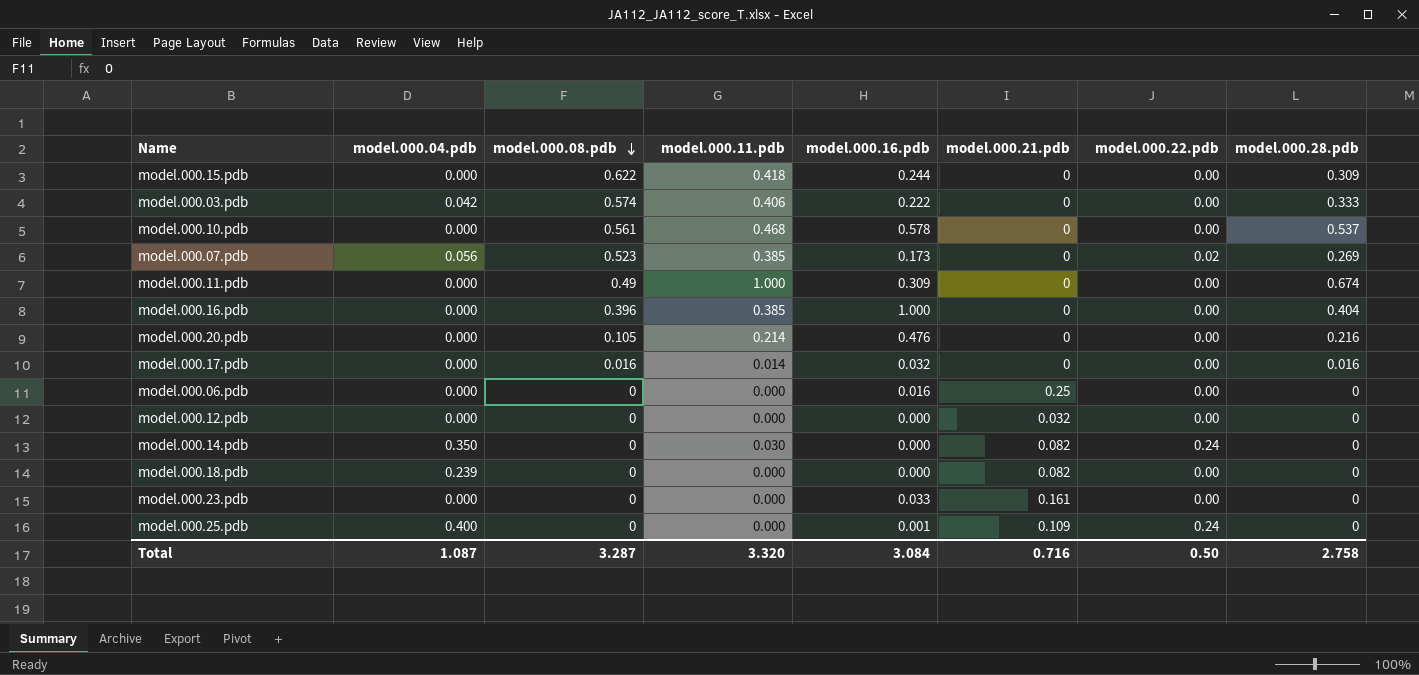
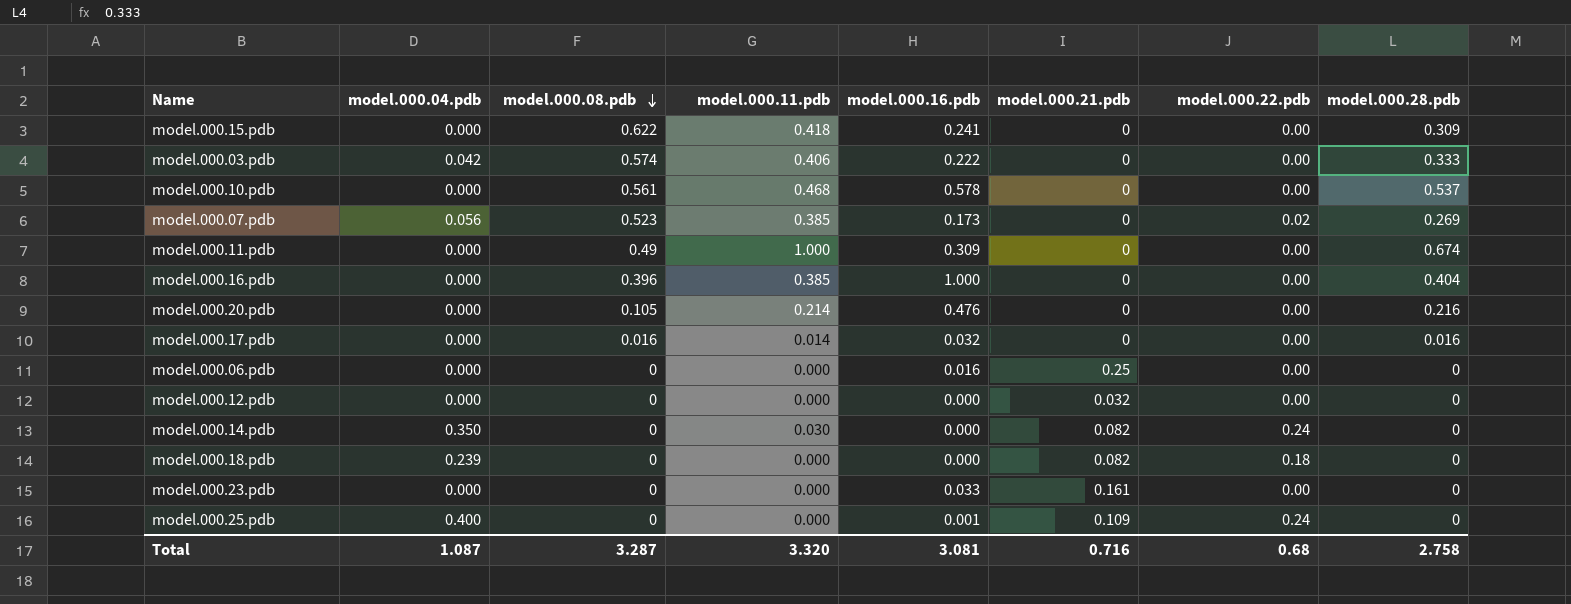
model.000.15.pdb | model.000.16.pdb: 0.244 -> 0.241
model.000.18.pdb | model.000.22.pdb: 0.00 -> 0.18
Total | model.000.16.pdb: 3.084 -> 3.081
Total | model.000.22.pdb: 0.50 -> 0.68

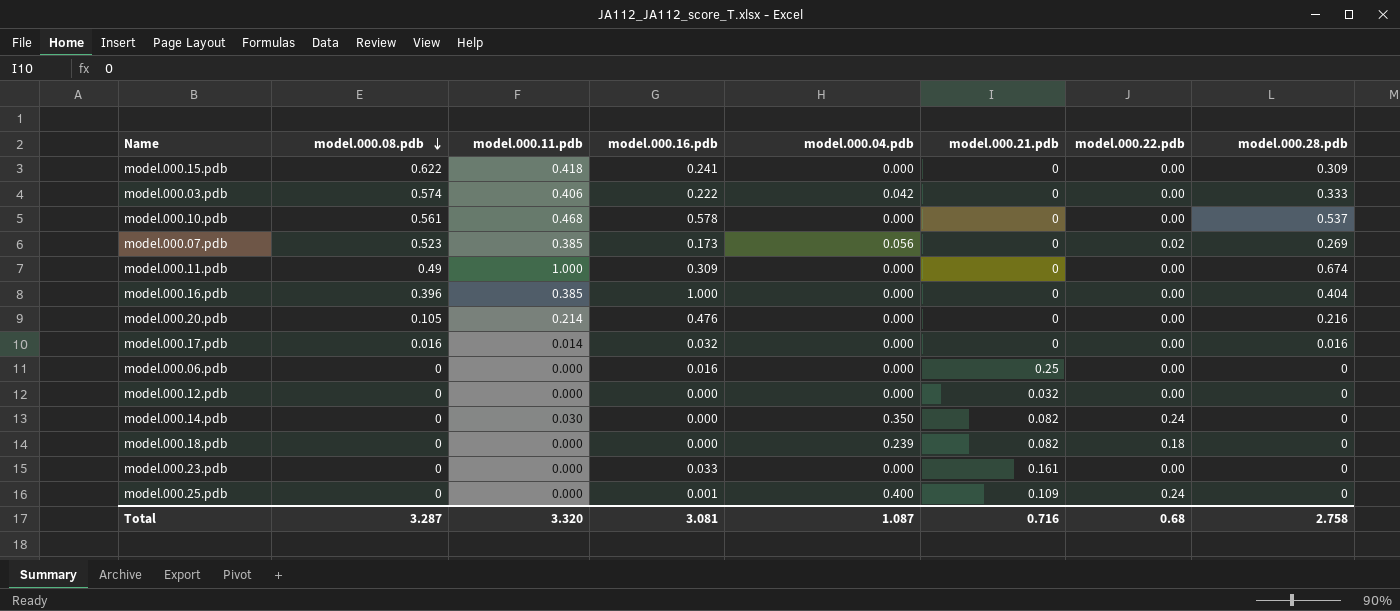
column model.000.04.pdb | position: 2 -> 5

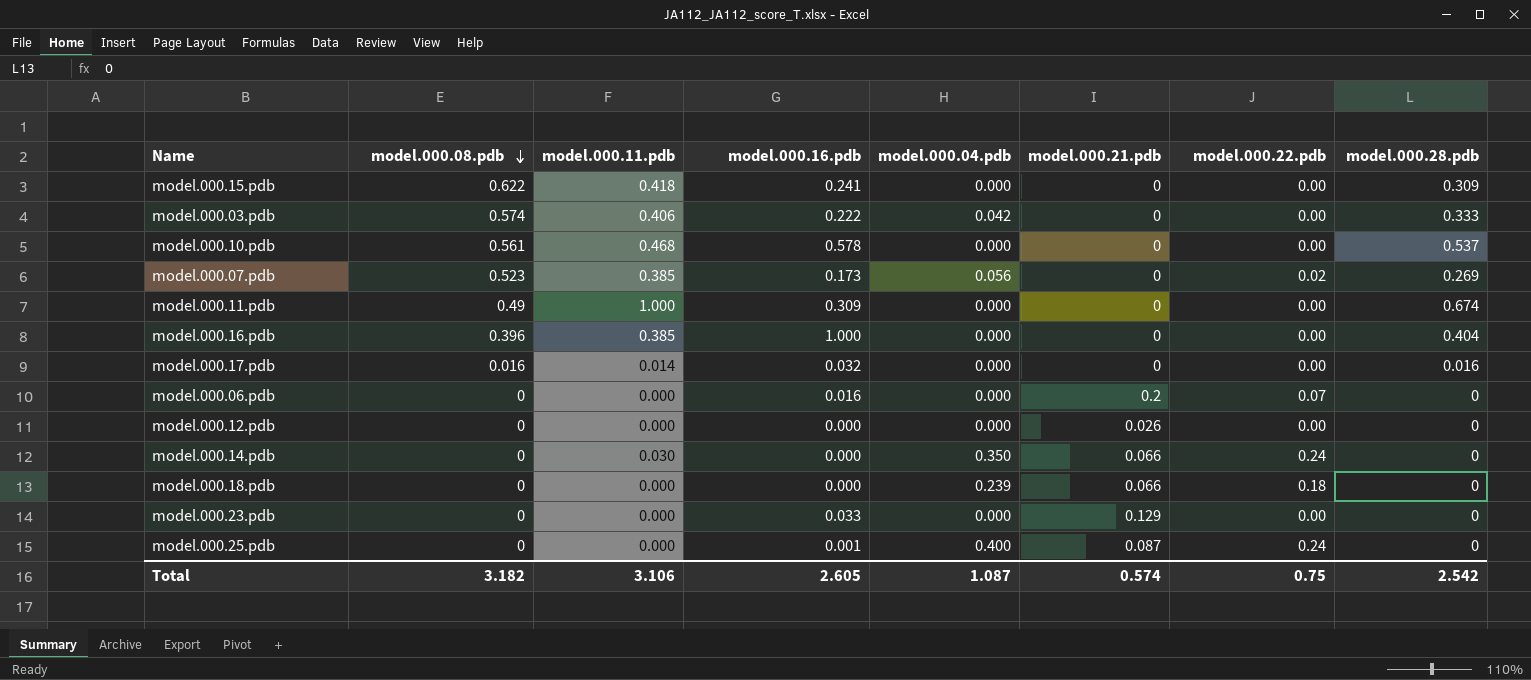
row model.000.20.pdb: 0.105 | 0.214 | 0.476 | 0.000 | 0 | 0.00 | 0.216 -> none
model.000.06.pdb | model.000.21.pdb: 0.25 -> 0.2
model.000.06.pdb | model.000.22.pdb: 0.00 -> 0.07
model.000.12.pdb | model.000.21.pdb: 0.032 -> 0.026
model.000.14.pdb | model.000.21.pdb: 0.082 -> 0.066
model.000.18.pdb | model.000.21.pdb: 0.082 -> 0.066
model.000.23.pdb | model.000.21.pdb: 0.161 -> 0.129
model.000.25.pdb | model.000.21.pdb: 0.109 -> 0.087
Total | model.000.08.pdb: 3.287 -> 3.182
Total | model.000.11.pdb: 3.320 -> 3.106
Total | model.000.16.pdb: 3.081 -> 2.605
Total | model.000.21.pdb: 0.716 -> 0.574
Total | model.000.22.pdb: 0.68 -> 0.75
Total | model.000.28.pdb: 2.758 -> 2.542

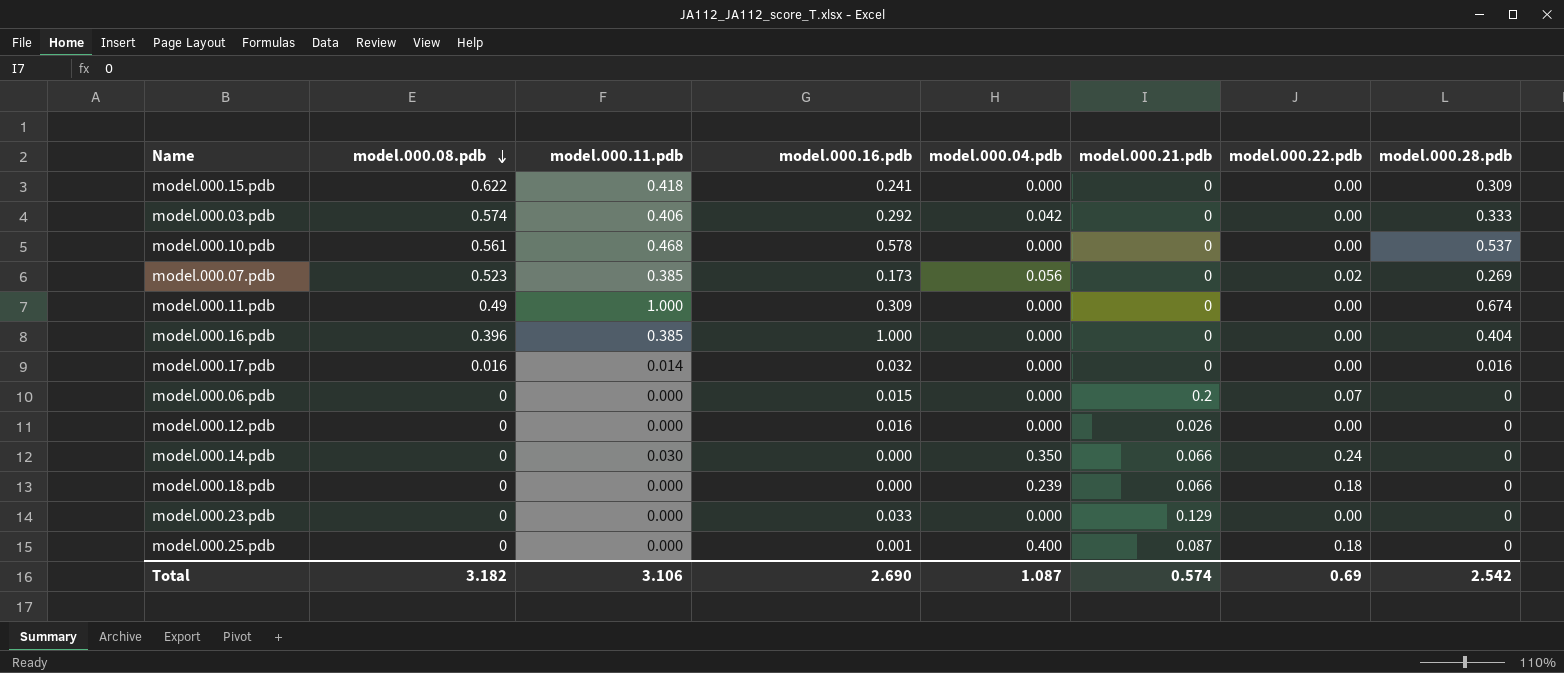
model.000.03.pdb | model.000.16.pdb: 0.222 -> 0.292
model.000.06.pdb | model.000.16.pdb: 0.016 -> 0.015
model.000.12.pdb | model.000.16.pdb: 0.000 -> 0.016
model.000.25.pdb | model.000.22.pdb: 0.24 -> 0.18
Total | model.000.16.pdb: 2.605 -> 2.690
Total | model.000.22.pdb: 0.75 -> 0.69

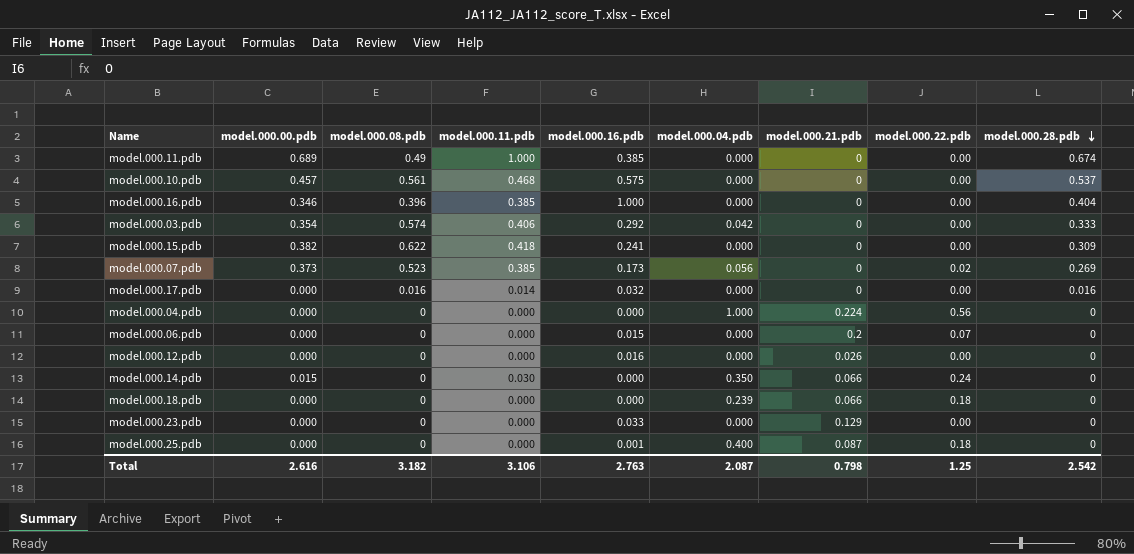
row order: model.000.08.pdb descending -> model.000.28.pdb descending
column model.000.00.pdb | position: none -> 2
model.000.11.pdb | model.000.16.pdb: 0.309 -> 0.385
model.000.10.pdb | model.000.16.pdb: 0.578 -> 0.575
row model.000.04.pdb: none -> 0.000 | 0 | 0.000 | 0.000 | 1.000 | 0.224 | 0.56 | 0
Total | model.000.16.pdb: 2.690 -> 2.763
Total | model.000.04.pdb: 1.087 -> 2.087
Total | model.000.21.pdb: 0.574 -> 0.798
Total | model.000.22.pdb: 0.69 -> 1.25

